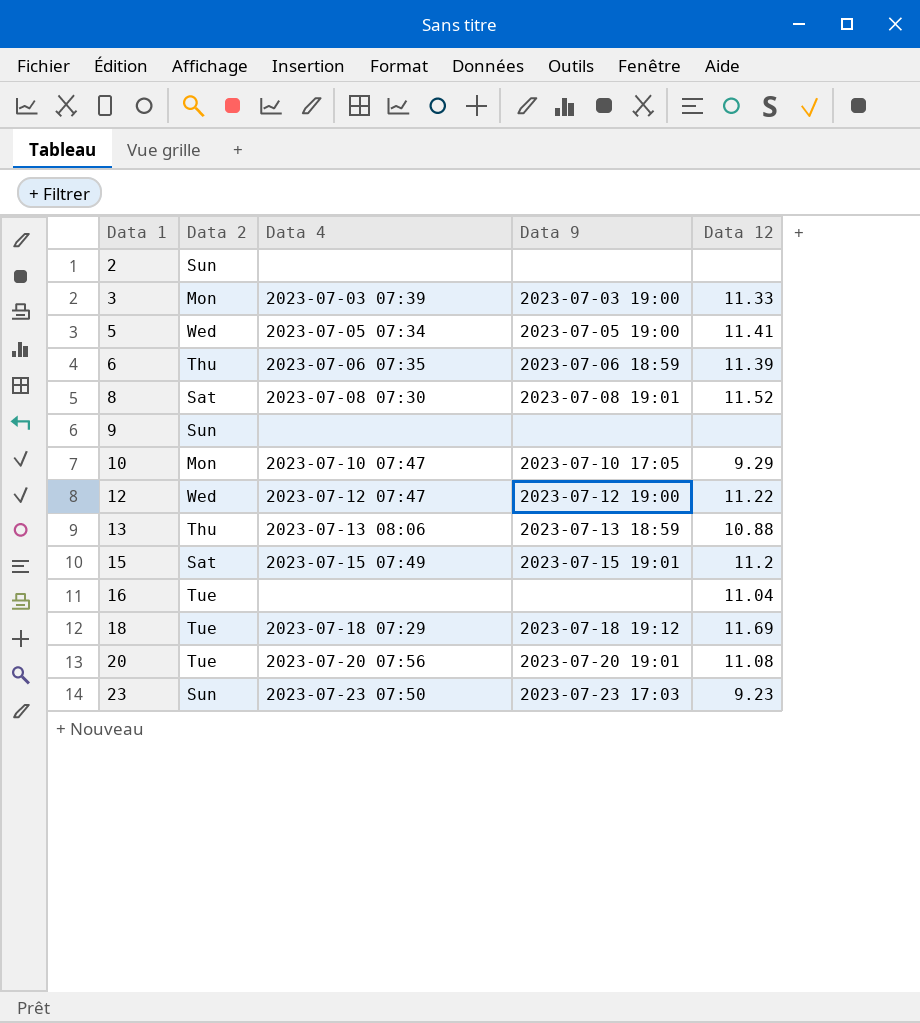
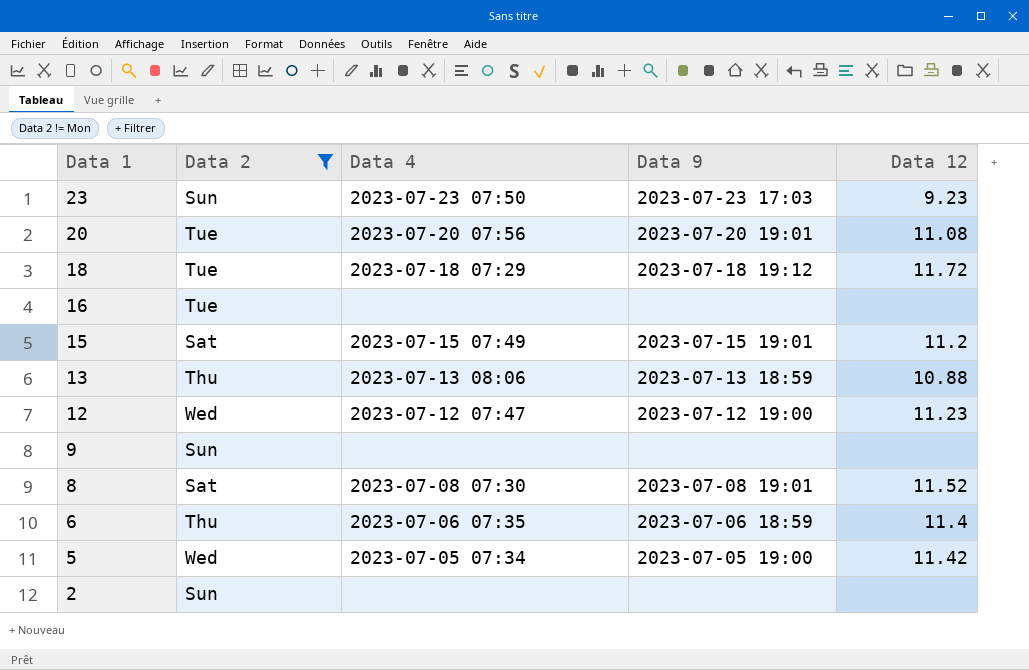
filter: none -> Data 2 != Mon
row order: Data 1 ascending -> Data 1 descending
18 | Data 12: 11.69 -> 11.72
16 | Data 12: 11.04 -> none
12 | Data 12: 11.22 -> 11.23
6 | Data 12: 11.39 -> 11.4
5 | Data 12: 11.41 -> 11.42

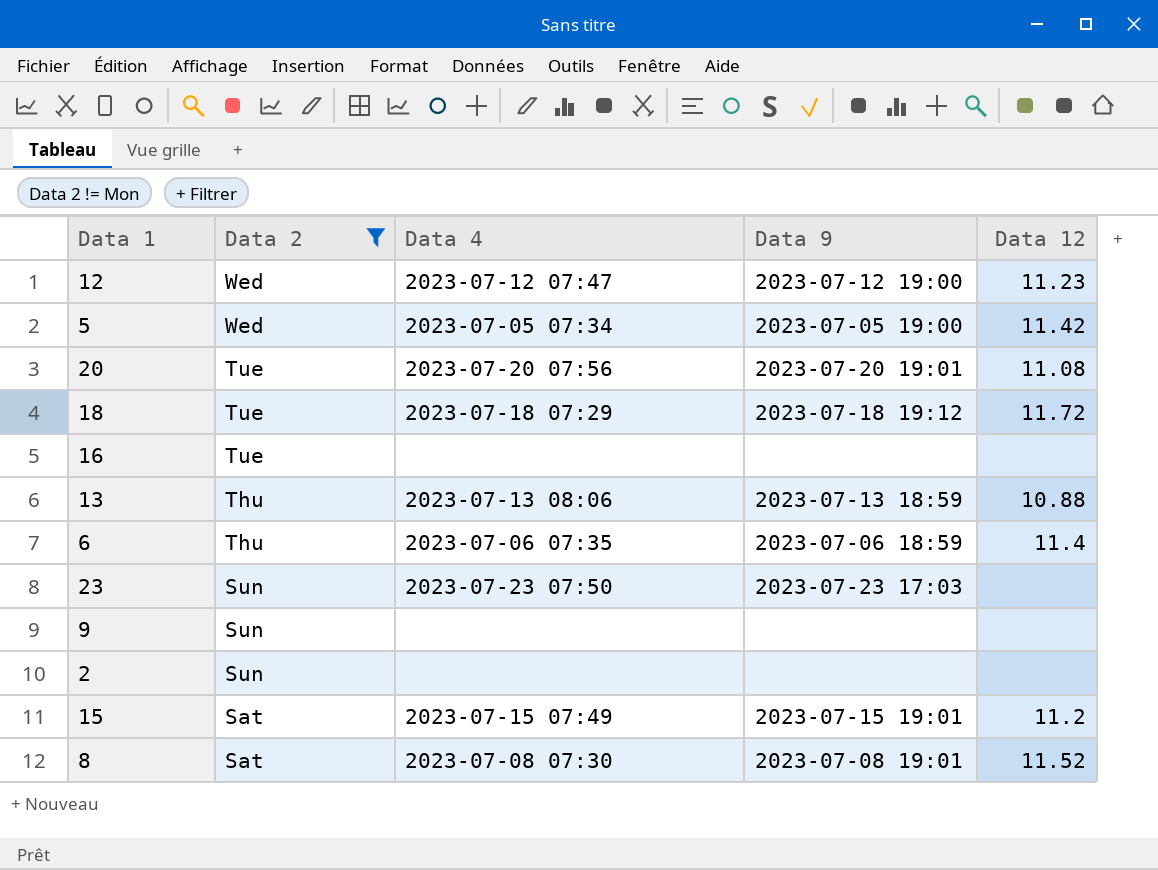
row order: Data 1 descending -> Data 2 descending
23 | Data 12: 9.23 -> none

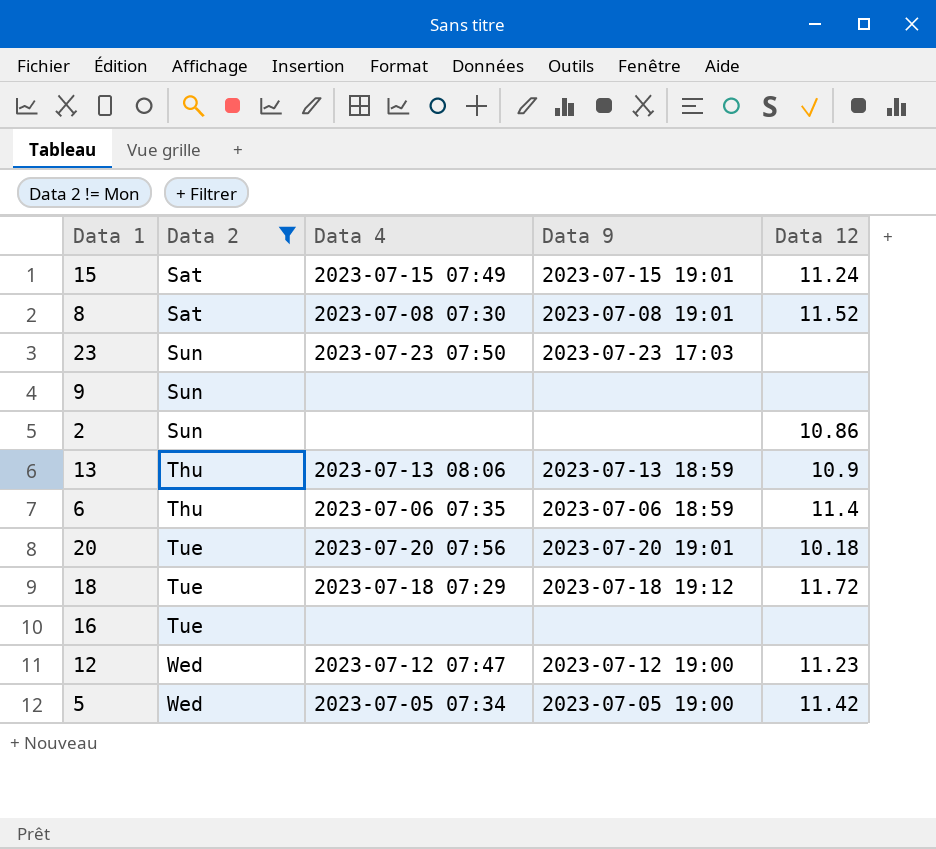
row order: Data 2 descending -> Data 2 ascending
15 | Data 12: 11.2 -> 11.24
2 | Data 12: none -> 10.86
13 | Data 12: 10.88 -> 10.9
20 | Data 12: 11.08 -> 10.18

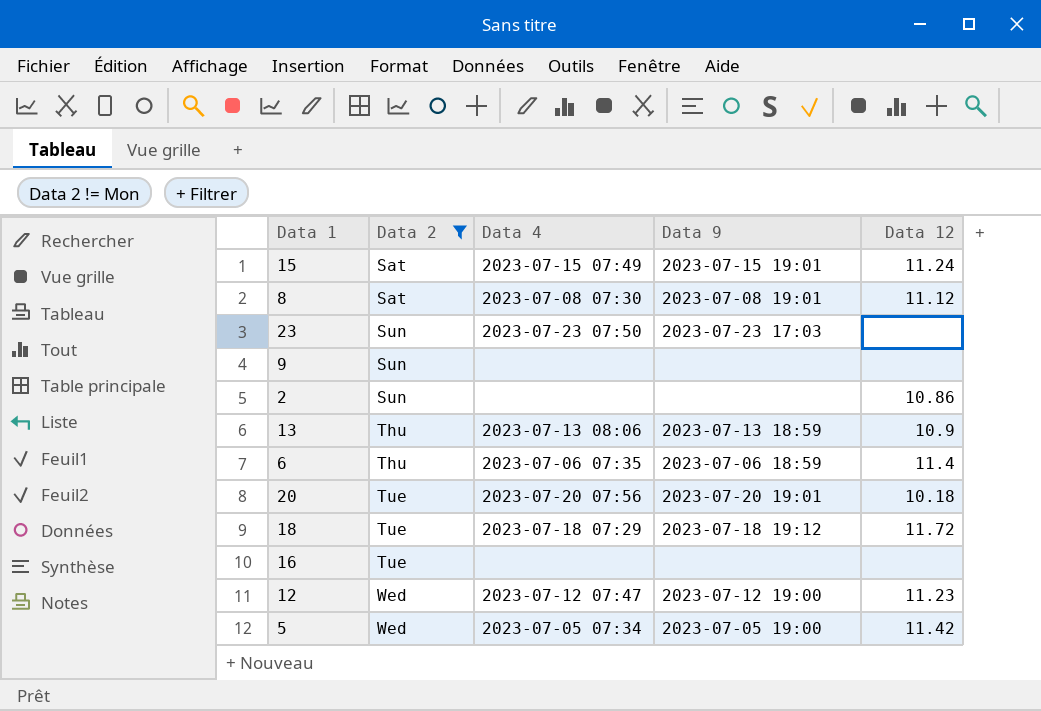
8 | Data 12: 11.52 -> 11.12

